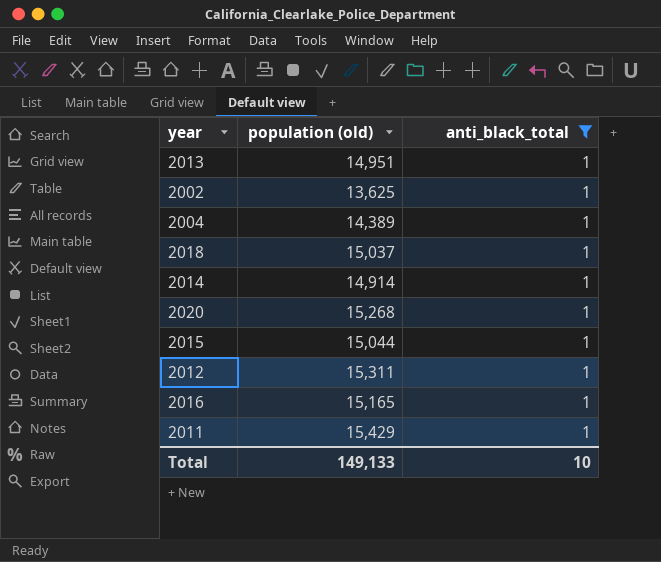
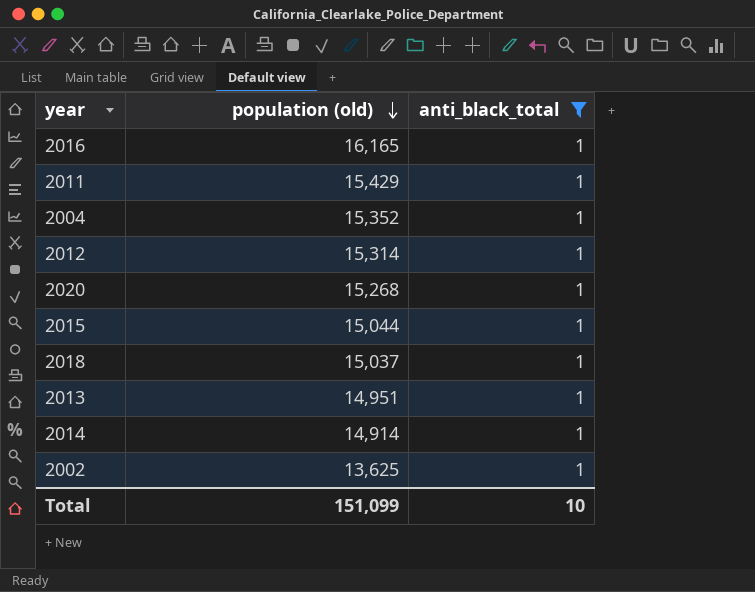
row order: none -> population (old) descending
2016 | population (old): 15,165 -> 16,165
2004 | population (old): 14,389 -> 15,352
2012 | population (old): 15,311 -> 15,314
Total | population (old): 149,133 -> 151,099

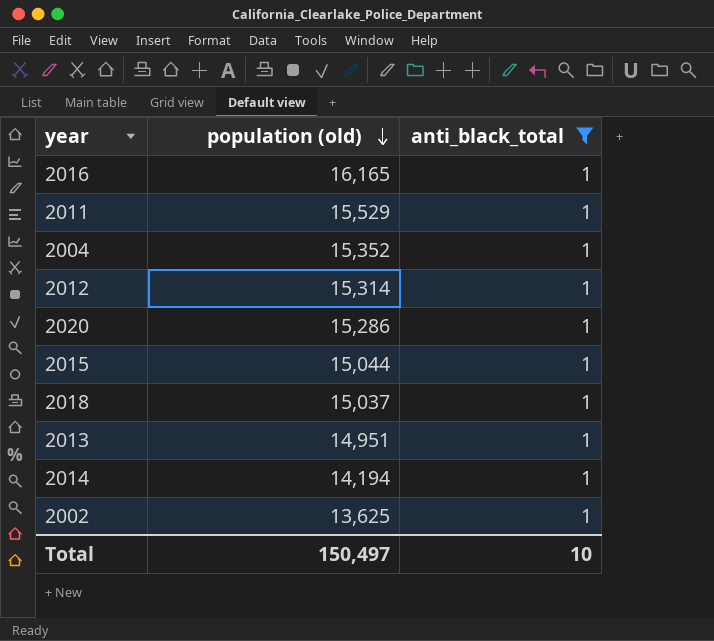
2011 | population (old): 15,429 -> 15,529
2020 | population (old): 15,268 -> 15,286
2014 | population (old): 14,914 -> 14,194
Total | population (old): 151,099 -> 150,497

